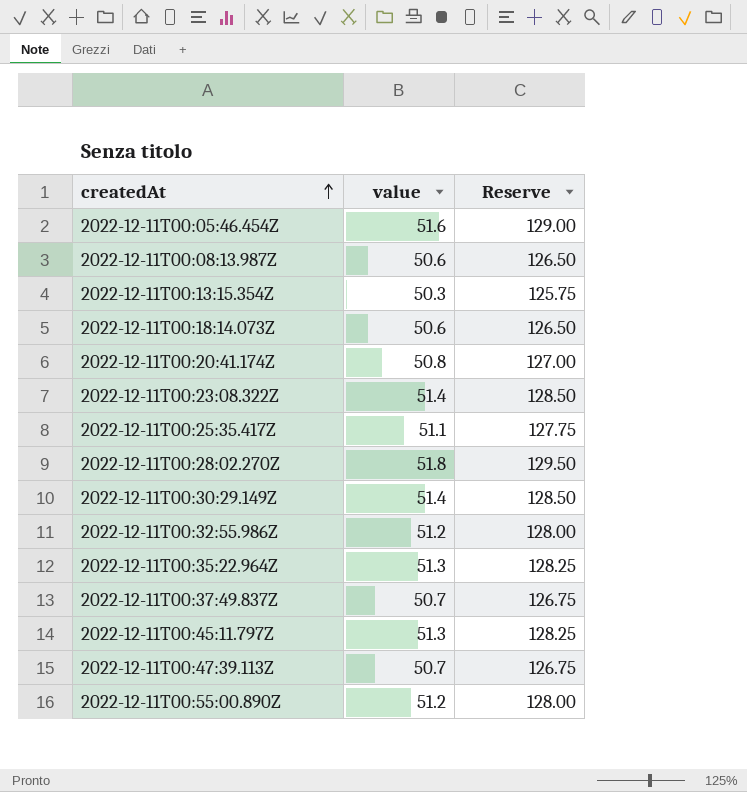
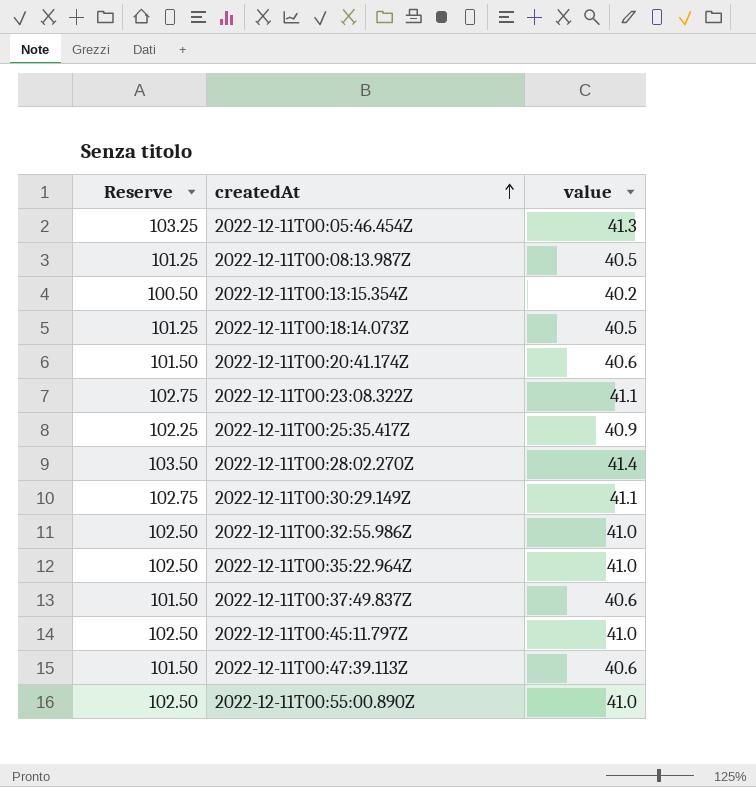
column Reserve | position: 3 -> 1
2022-12-11T00:05:46.454Z | Reserve: 129.00 -> 103.25
2022-12-11T00:05:46.454Z | value: 51.6 -> 41.3
2022-12-11T00:08:13.987Z | Reserve: 126.50 -> 101.25
2022-12-11T00:08:13.987Z | value: 50.6 -> 40.5
2022-12-11T00:13:15.354Z | Reserve: 125.75 -> 100.50
2022-12-11T00:13:15.354Z | value: 50.3 -> 40.2
2022-12-11T00:18:14.073Z | Reserve: 126.50 -> 101.25
2022-12-11T00:18:14.073Z | value: 50.6 -> 40.5
2022-12-11T00:20:41.174Z | Reserve: 127.00 -> 101.50
2022-12-11T00:20:41.174Z | value: 50.8 -> 40.6
2022-12-11T00:23:08.322Z | Reserve: 128.50 -> 102.75
2022-12-11T00:23:08.322Z | value: 51.4 -> 41.1
2022-12-11T00:25:35.417Z | Reserve: 127.75 -> 102.25
2022-12-11T00:25:35.417Z | value: 51.1 -> 40.9
2022-12-11T00:28:02.270Z | Reserve: 129.50 -> 103.50
2022-12-11T00:28:02.270Z | value: 51.8 -> 41.4
2022-12-11T00:30:29.149Z | Reserve: 128.50 -> 102.75
2022-12-11T00:30:29.149Z | value: 51.4 -> 41.1
2022-12-11T00:32:55.986Z | Reserve: 128.00 -> 102.50
2022-12-11T00:32:55.986Z | value: 51.2 -> 41.0
2022-12-11T00:35:22.964Z | Reserve: 128.25 -> 102.50
2022-12-11T00:35:22.964Z | value: 51.3 -> 41.0
2022-12-11T00:37:49.837Z | Reserve: 126.75 -> 101.50
2022-12-11T00:37:49.837Z | value: 50.7 -> 40.6
2022-12-11T00:45:11.797Z | Reserve: 128.25 -> 102.50
2022-12-11T00:45:11.797Z | value: 51.3 -> 41.0
2022-12-11T00:47:39.113Z | Reserve: 126.75 -> 101.50
2022-12-11T00:47:39.113Z | value: 50.7 -> 40.6
2022-12-11T00:55:00.890Z | Reserve: 128.00 -> 102.50
2022-12-11T00:55:00.890Z | value: 51.2 -> 41.0

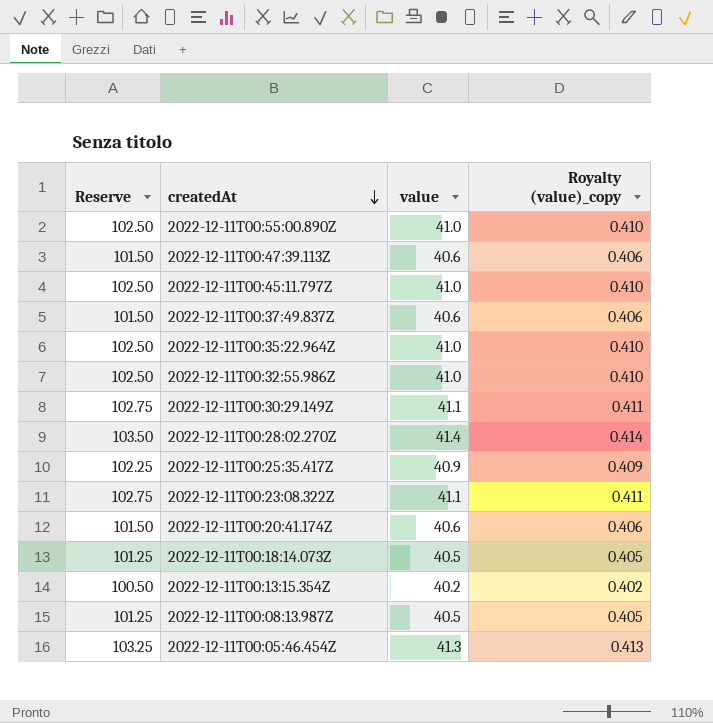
row order: createdAt ascending -> createdAt descending
column Royalty (value)_copy | formula: none -> [value] * 0.01

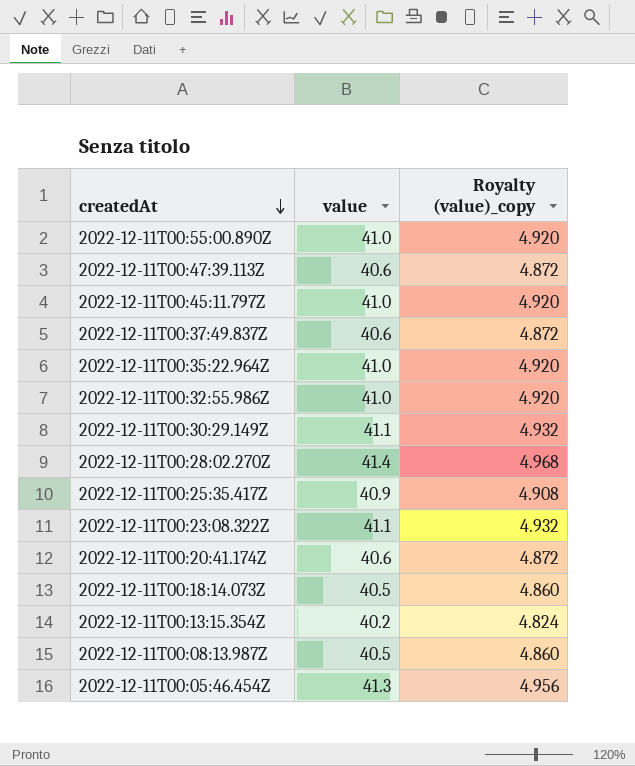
column Reserve | formula: [value] * 2.5 -> none
column Royalty (value)_copy | formula: [value] * 0.01 -> [value] * 0.12

